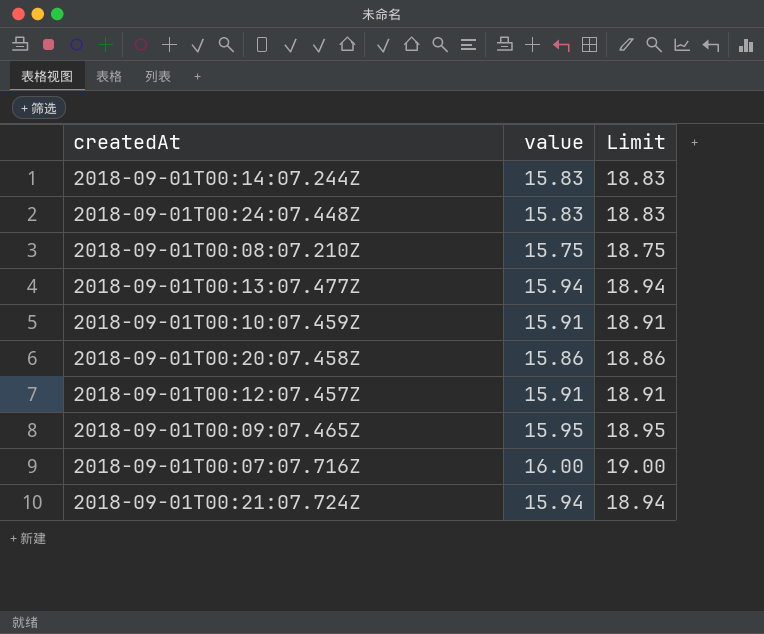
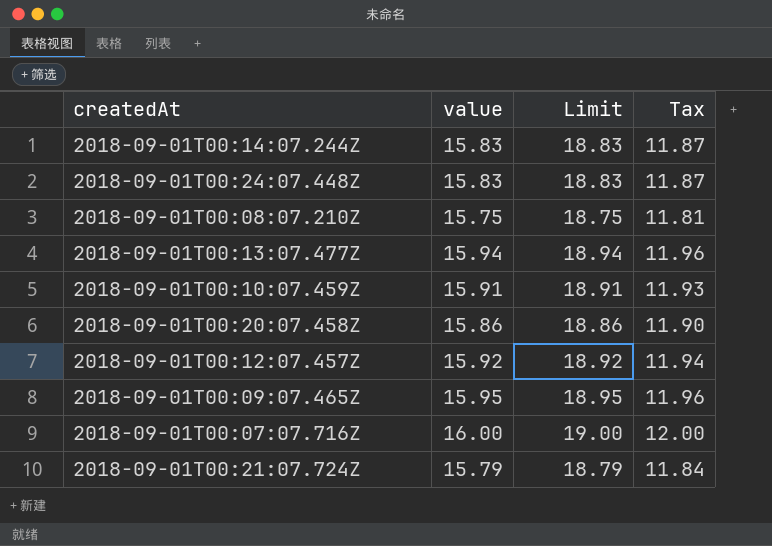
column Tax | formula: none -> [value] * 0.75
2018-09-01T00:12:07.457Z | value: 15.91 -> 15.92
2018-09-01T00:12:07.457Z | Limit: 18.91 -> 18.92
2018-09-01T00:21:07.724Z | value: 15.94 -> 15.79
2018-09-01T00:21:07.724Z | Limit: 18.94 -> 18.79

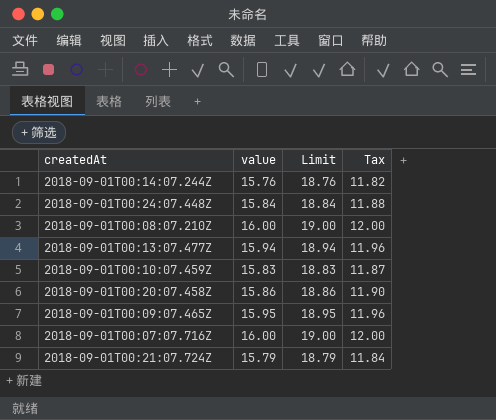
row 2018-09-01T00:12:07.457Z: 15.92 | 18.92 | 11.94 -> none
2018-09-01T00:14:07.244Z | value: 15.83 -> 15.76
2018-09-01T00:14:07.244Z | Limit: 18.83 -> 18.76
2018-09-01T00:14:07.244Z | Tax: 11.87 -> 11.82
2018-09-01T00:24:07.448Z | value: 15.83 -> 15.84
2018-09-01T00:24:07.448Z | Limit: 18.83 -> 18.84
2018-09-01T00:24:07.448Z | Tax: 11.87 -> 11.88
2018-09-01T00:08:07.210Z | value: 15.75 -> 16.00
2018-09-01T00:08:07.210Z | Limit: 18.75 -> 19.00
2018-09-01T00:08:07.210Z | Tax: 11.81 -> 12.00
2018-09-01T00:10:07.459Z | value: 15.91 -> 15.83
2018-09-01T00:10:07.459Z | Limit: 18.91 -> 18.83
2018-09-01T00:10:07.459Z | Tax: 11.93 -> 11.87

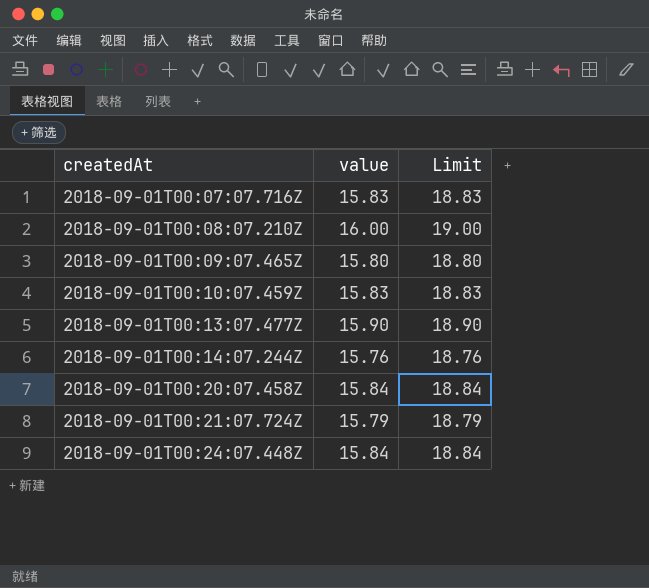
row order: none -> createdAt ascending
column Tax | formula: [value] * 0.75 -> none
2018-09-01T00:07:07.716Z | value: 16.00 -> 15.83
2018-09-01T00:07:07.716Z | Limit: 19.00 -> 18.83
2018-09-01T00:09:07.465Z | value: 15.95 -> 15.80
2018-09-01T00:09:07.465Z | Limit: 18.95 -> 18.80
2018-09-01T00:13:07.477Z | value: 15.94 -> 15.90
2018-09-01T00:13:07.477Z | Limit: 18.94 -> 18.90
2018-09-01T00:20:07.458Z | value: 15.86 -> 15.84
2018-09-01T00:20:07.458Z | Limit: 18.86 -> 18.84

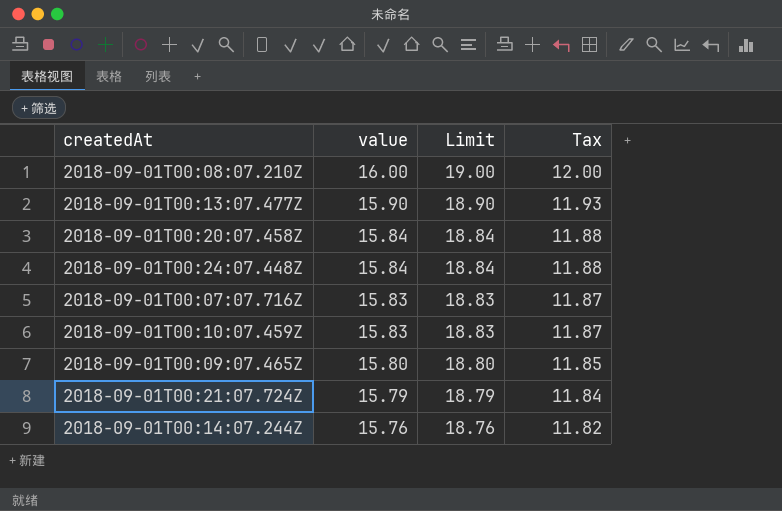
row order: createdAt ascending -> value descending
column Tax | formula: none -> [value] * 0.75

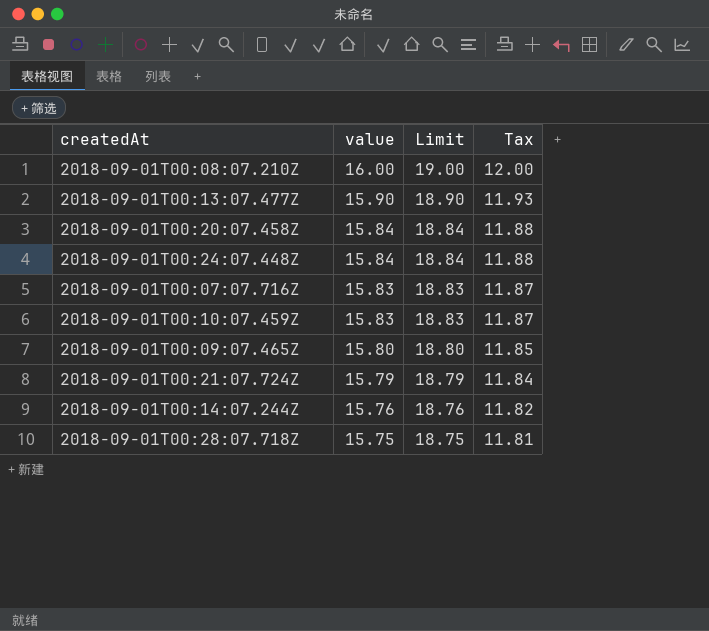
row 2018-09-01T00:28:07.718Z: none -> 15.75 | 18.75 | 11.81

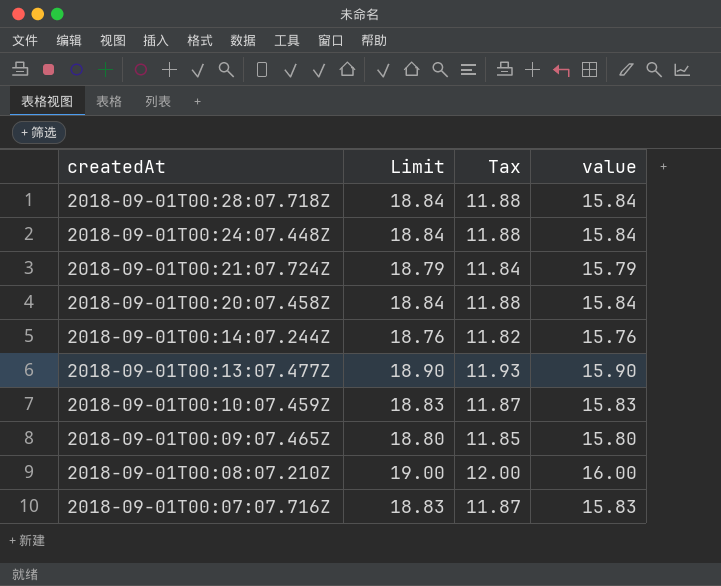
row order: value descending -> createdAt descending
column value | position: 2 -> 4
2018-09-01T00:28:07.718Z | Limit: 18.75 -> 18.84
2018-09-01T00:28:07.718Z | Tax: 11.81 -> 11.88
2018-09-01T00:28:07.718Z | value: 15.75 -> 15.84

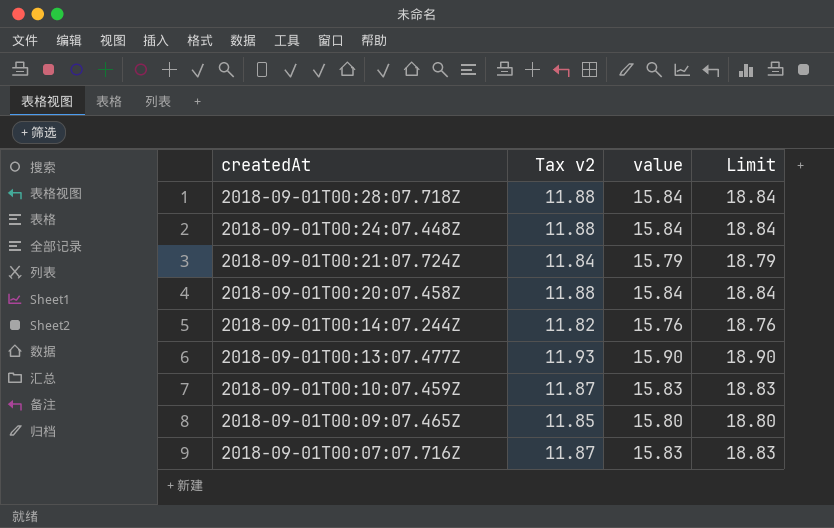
column name: Tax -> Tax v2
column Limit | position: 2 -> 4
row 2018-09-01T00:08:07.210Z: 19.00 | 12.00 | 16.00 -> none

